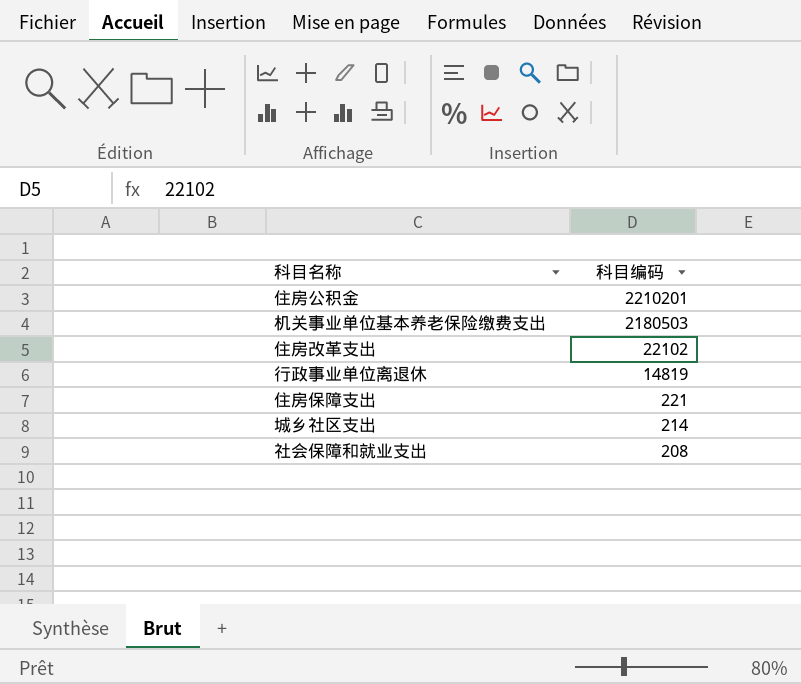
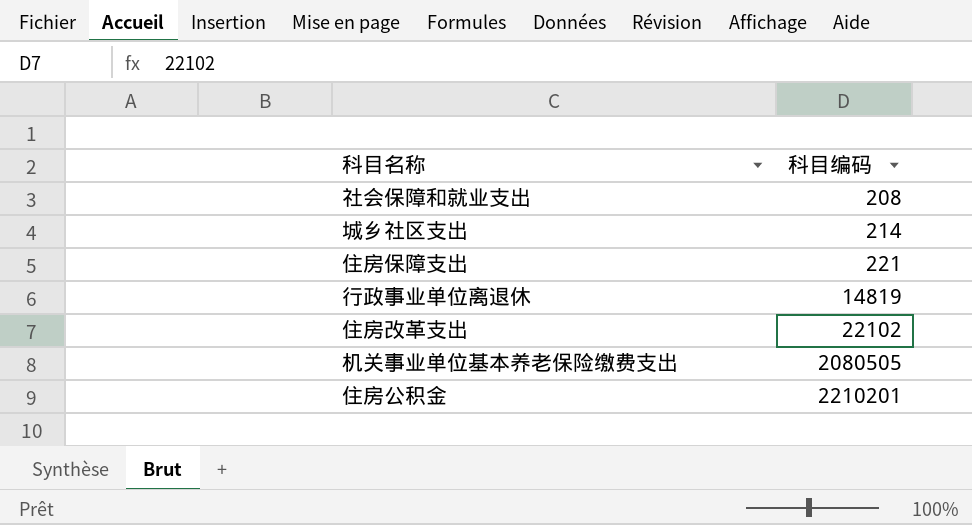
row order: 科目编码 descending -> 科目编码 ascending
机关事业单位基本养老保险缴费支出 | 科目编码: 2180503 -> 2080505

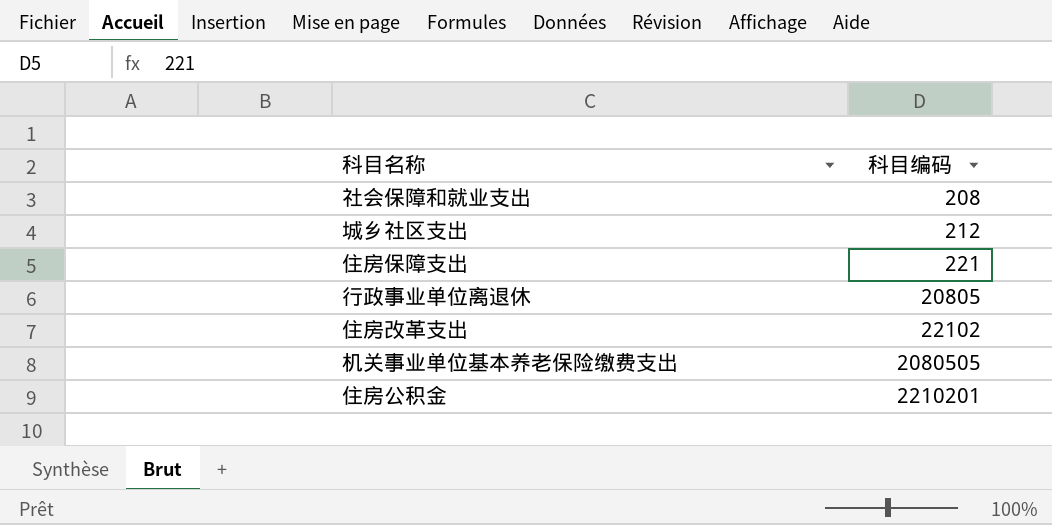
城乡社区支出 | 科目编码: 214 -> 212
行政事业单位离退休 | 科目编码: 14819 -> 20805

